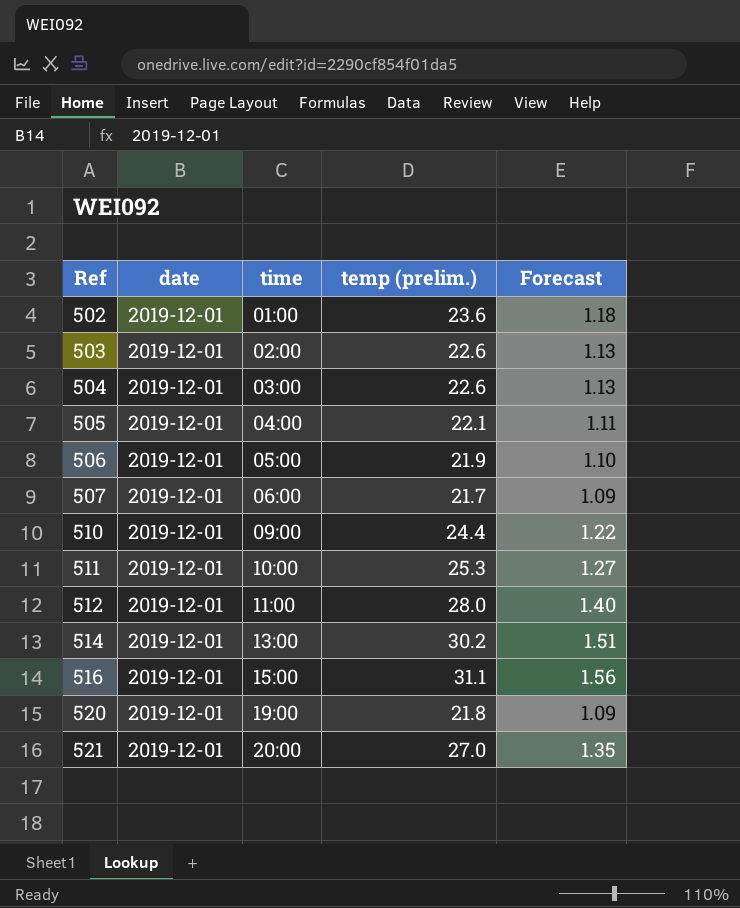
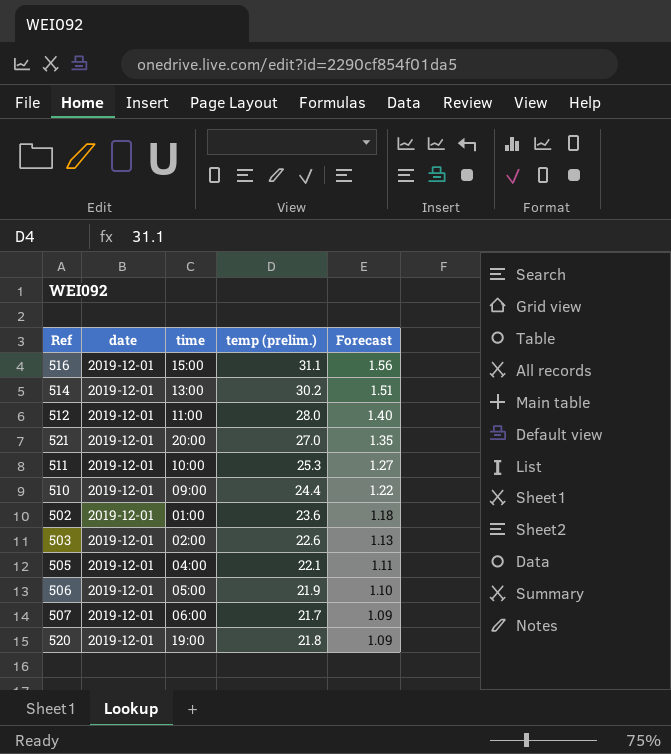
row order: Ref ascending -> Forecast descending
row 504: 2019-12-01 | 03:00 | 22.6 | 1.13 -> none

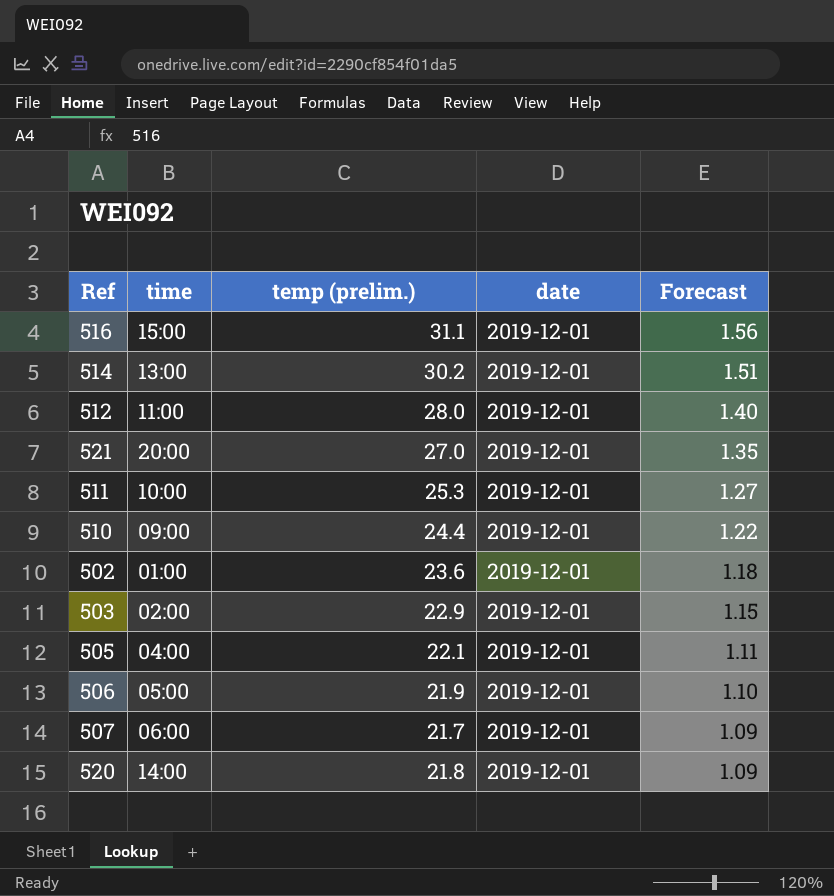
column date | position: 2 -> 4
503 | temp (prelim.): 22.6 -> 22.9
503 | Forecast: 1.13 -> 1.15
520 | time: 19:00 -> 14:00

